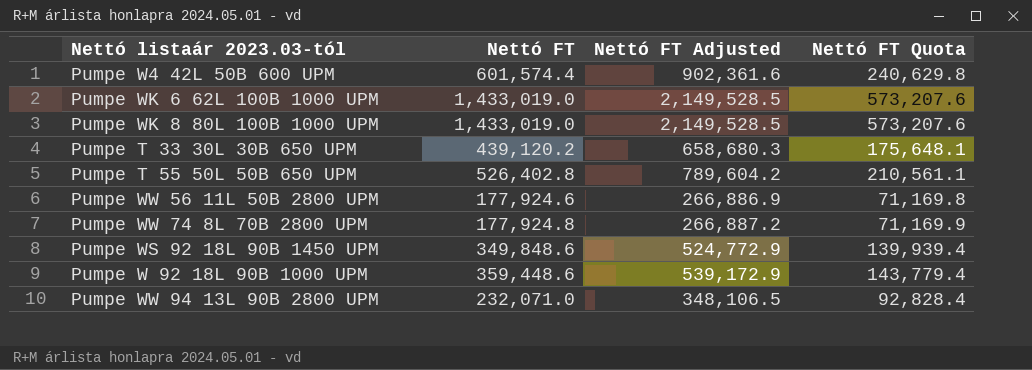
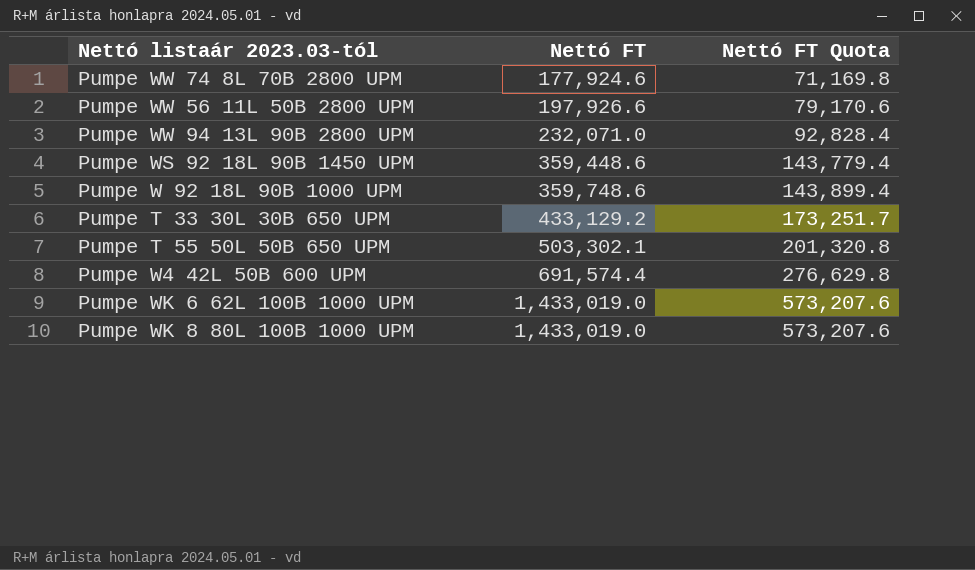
row order: none -> Nettó FT ascending
column Nettó FT Adjusted | formula: [Nettó FT] * 1.5 -> none
Pumpe WW 74 8L 70B 2800 UPM | Nettó FT: 177,924.8 -> 177,924.6
Pumpe WW 74 8L 70B 2800 UPM | Nettó FT Quota: 71,169.9 -> 71,169.8
Pumpe WW 56 11L 50B 2800 UPM | Nettó FT: 177,924.6 -> 197,926.6
Pumpe WW 56 11L 50B 2800 UPM | Nettó FT Quota: 71,169.8 -> 79,170.6
Pumpe WS 92 18L 90B 1450 UPM | Nettó FT: 349,848.6 -> 359,448.6
Pumpe WS 92 18L 90B 1450 UPM | Nettó FT Quota: 139,939.4 -> 143,779.4
Pumpe W 92 18L 90B 1000 UPM | Nettó FT: 359,448.6 -> 359,748.6
Pumpe W 92 18L 90B 1000 UPM | Nettó FT Quota: 143,779.4 -> 143,899.4
Pumpe T 33 30L 30B 650 UPM | Nettó FT: 439,120.2 -> 433,129.2
Pumpe T 33 30L 30B 650 UPM | Nettó FT Quota: 175,648.1 -> 173,251.7
Pumpe T 55 50L 50B 650 UPM | Nettó FT: 526,402.8 -> 503,302.1
Pumpe T 55 50L 50B 650 UPM | Nettó FT Quota: 210,561.1 -> 201,320.8
Pumpe W4 42L 50B 600 UPM | Nettó FT: 601,574.4 -> 691,574.4
Pumpe W4 42L 50B 600 UPM | Nettó FT Quota: 240,629.8 -> 276,629.8

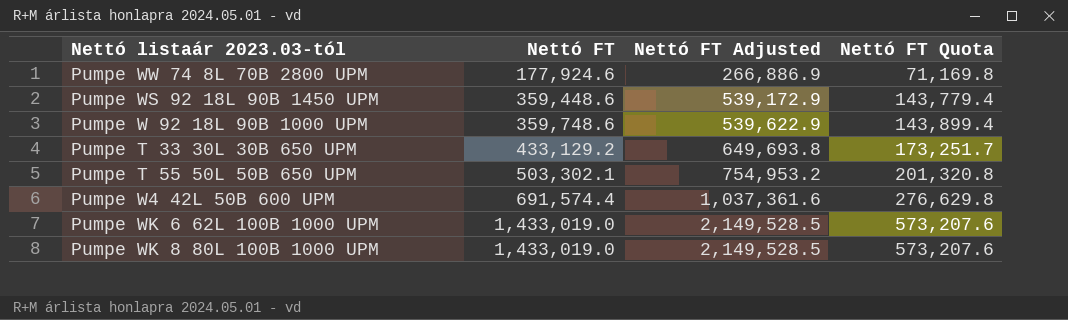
column Nettó FT Adjusted | formula: none -> [Nettó FT] * 1.5
row Pumpe WW 56 11L 50B 2800 UPM: 197,926.6 | 79,170.6 -> none
row Pumpe WW 94 13L 90B 2800 UPM: 232,071.0 | 92,828.4 -> none

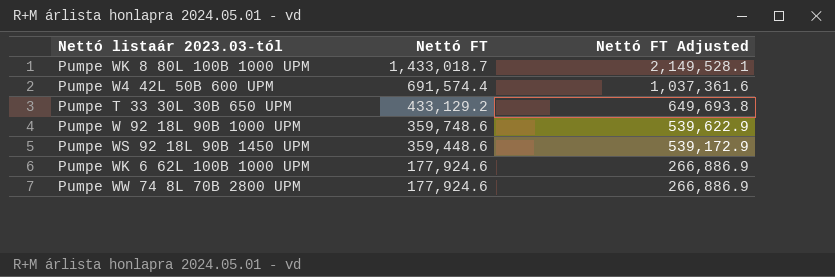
row order: Nettó FT ascending -> Nettó FT descending
column Nettó FT Quota | formula: [Nettó FT] * 0.4 -> none
row Pumpe T 55 50L 50B 650 UPM: 503,302.1 | 754,953.2 | 201,320.8 -> none
Pumpe WK 8 80L 100B 1000 UPM | Nettó FT: 1,433,019.0 -> 1,433,018.7
Pumpe WK 8 80L 100B 1000 UPM | Nettó FT Adjusted: 2,149,528.5 -> 2,149,528.1
Pumpe WK 6 62L 100B 1000 UPM | Nettó FT: 1,433,019.0 -> 177,924.6
Pumpe WK 6 62L 100B 1000 UPM | Nettó FT Adjusted: 2,149,528.5 -> 266,886.9

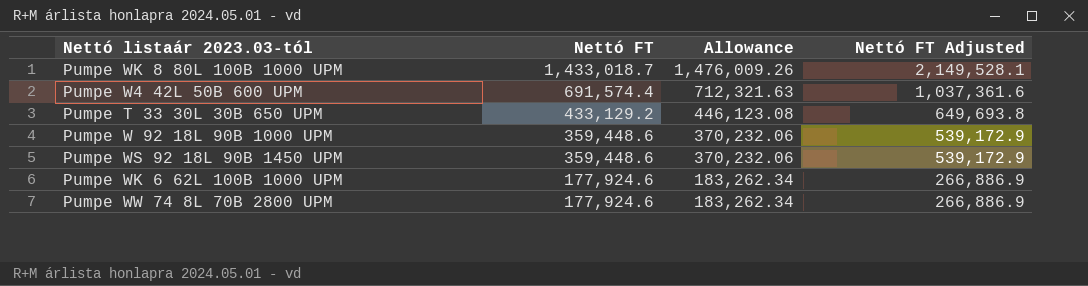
column Allowance | formula: none -> [Nettó FT] * 1.03
Pumpe W 92 18L 90B 1000 UPM | Nettó FT: 359,748.6 -> 359,448.6
Pumpe W 92 18L 90B 1000 UPM | Nettó FT Adjusted: 539,622.9 -> 539,172.9

